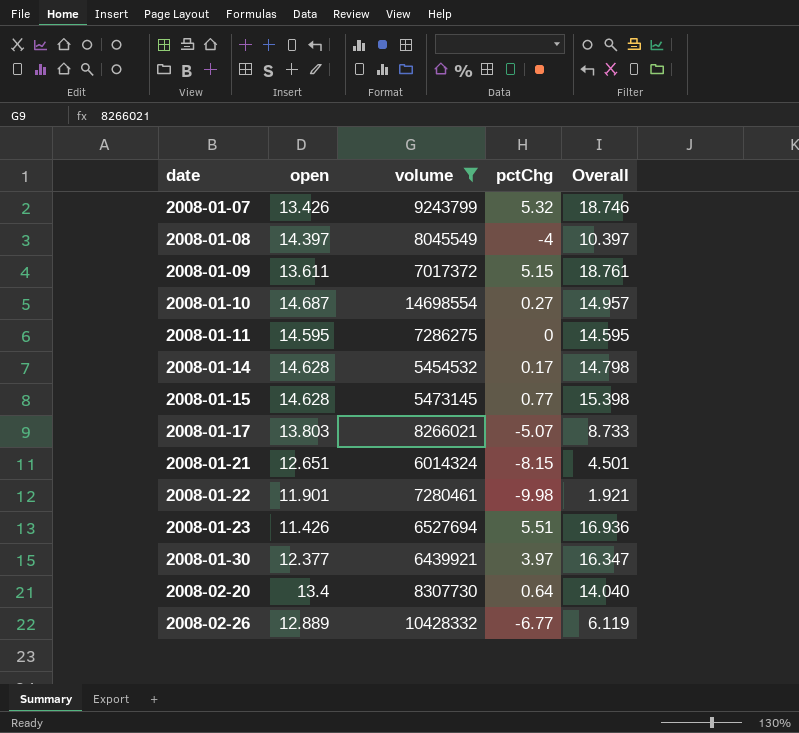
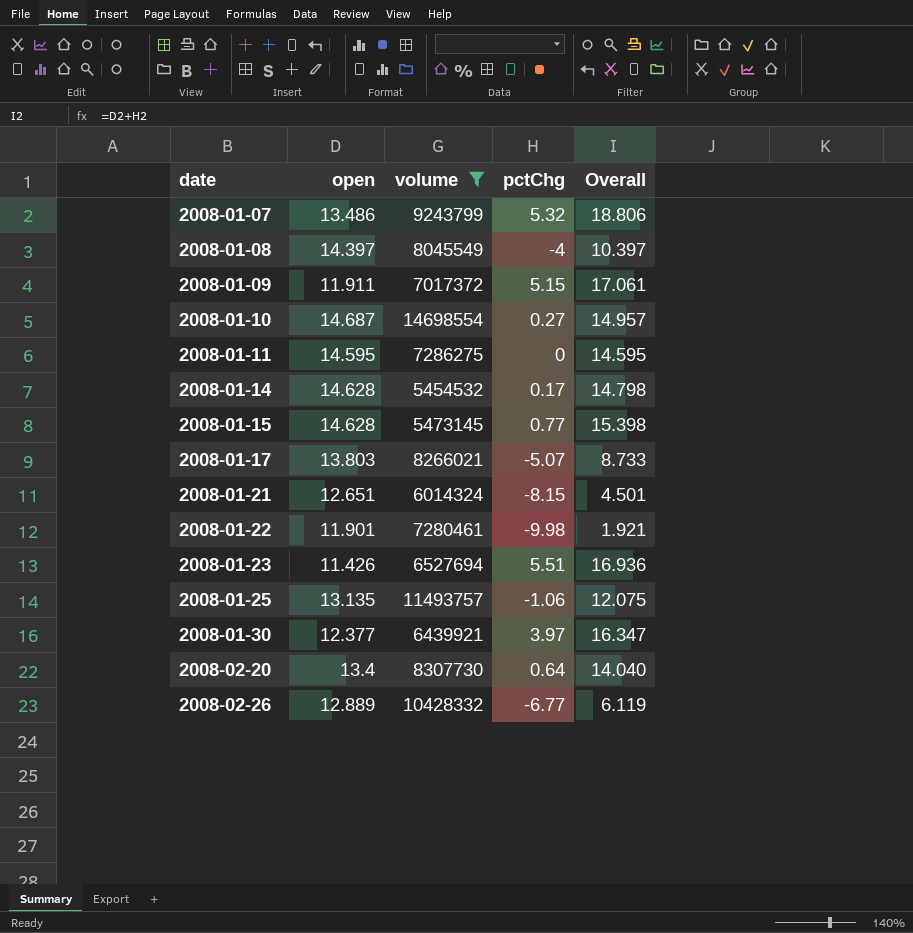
2008-01-07 | open: 13.426 -> 13.486
2008-01-07 | Overall: 18.746 -> 18.806
2008-01-09 | open: 13.611 -> 11.911
2008-01-09 | Overall: 18.761 -> 17.061
row 2008-01-25: none -> 13.135 | 11493757 | -1.06 | 12.075

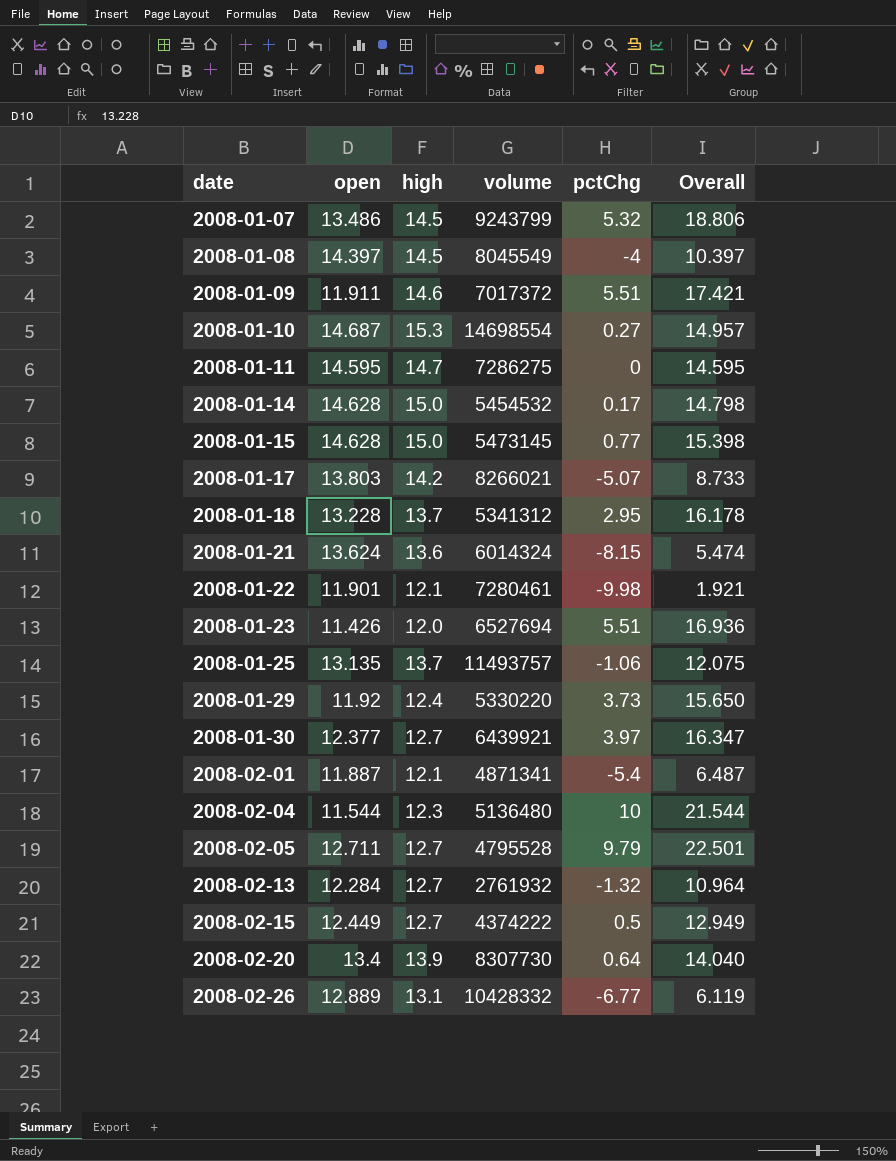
filter: volume >= 5454532 -> none
column high | position: none -> 3
2008-01-09 | pctChg: 5.15 -> 5.51
2008-01-09 | Overall: 17.061 -> 17.421
2008-01-21 | open: 12.651 -> 13.624
2008-01-21 | Overall: 4.501 -> 5.474

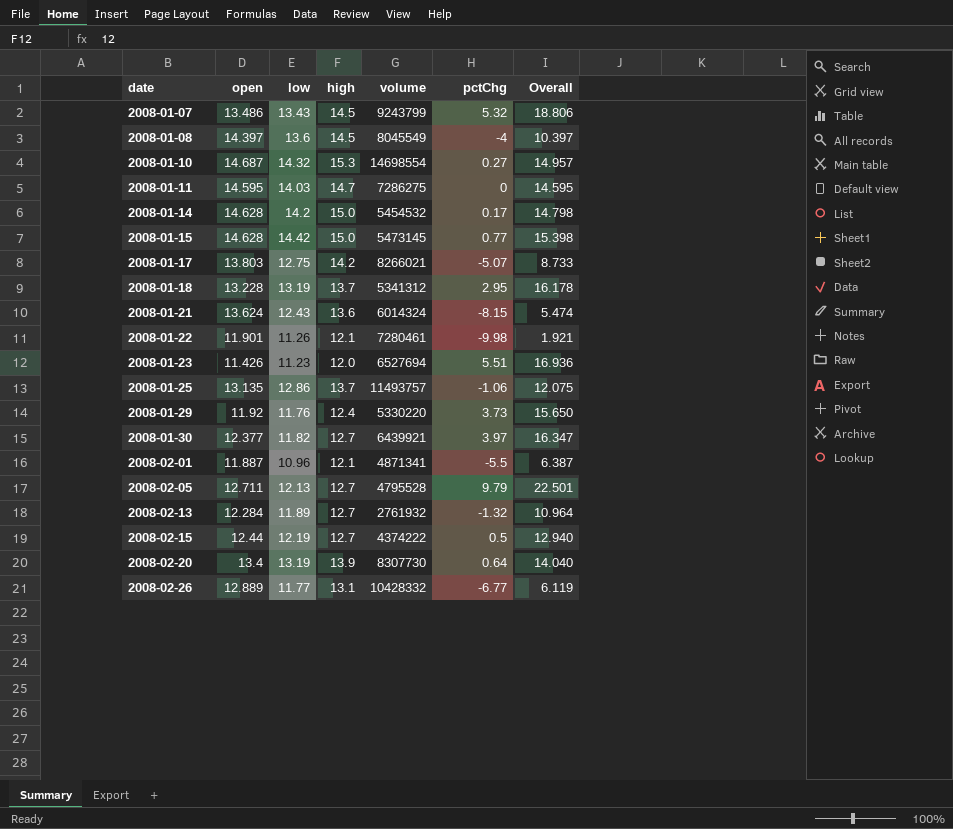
column low | position: none -> 3
row 2008-01-09: 11.911 | 14.6 | 7017372 | 5.51 | 17.421 -> none
row 2008-02-04: 11.544 | 12.3 | 5136480 | 10 | 21.544 -> none
2008-02-01 | pctChg: -5.4 -> -5.5
2008-02-01 | Overall: 6.487 -> 6.387
2008-02-15 | open: 12.449 -> 12.44
2008-02-15 | Overall: 12.949 -> 12.940

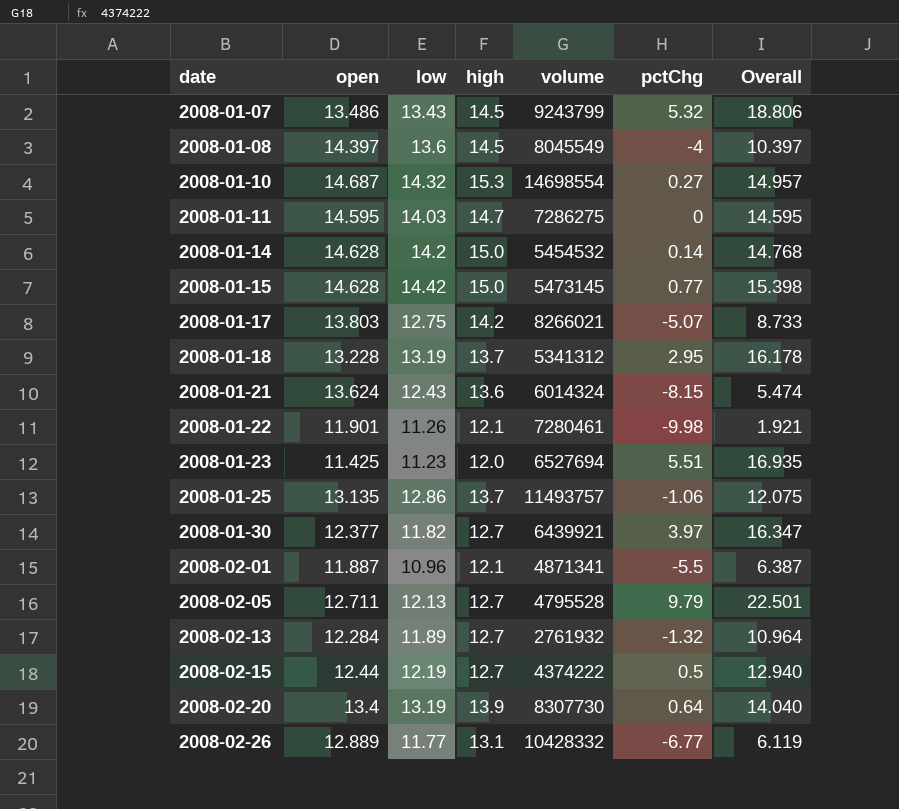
row 2008-01-29: 11.92 | 11.76 | 12.4 | 5330220 | 3.73 | 15.650 -> none
2008-01-14 | pctChg: 0.17 -> 0.14
2008-01-14 | Overall: 14.798 -> 14.768
2008-01-23 | open: 11.426 -> 11.425
2008-01-23 | Overall: 16.936 -> 16.935

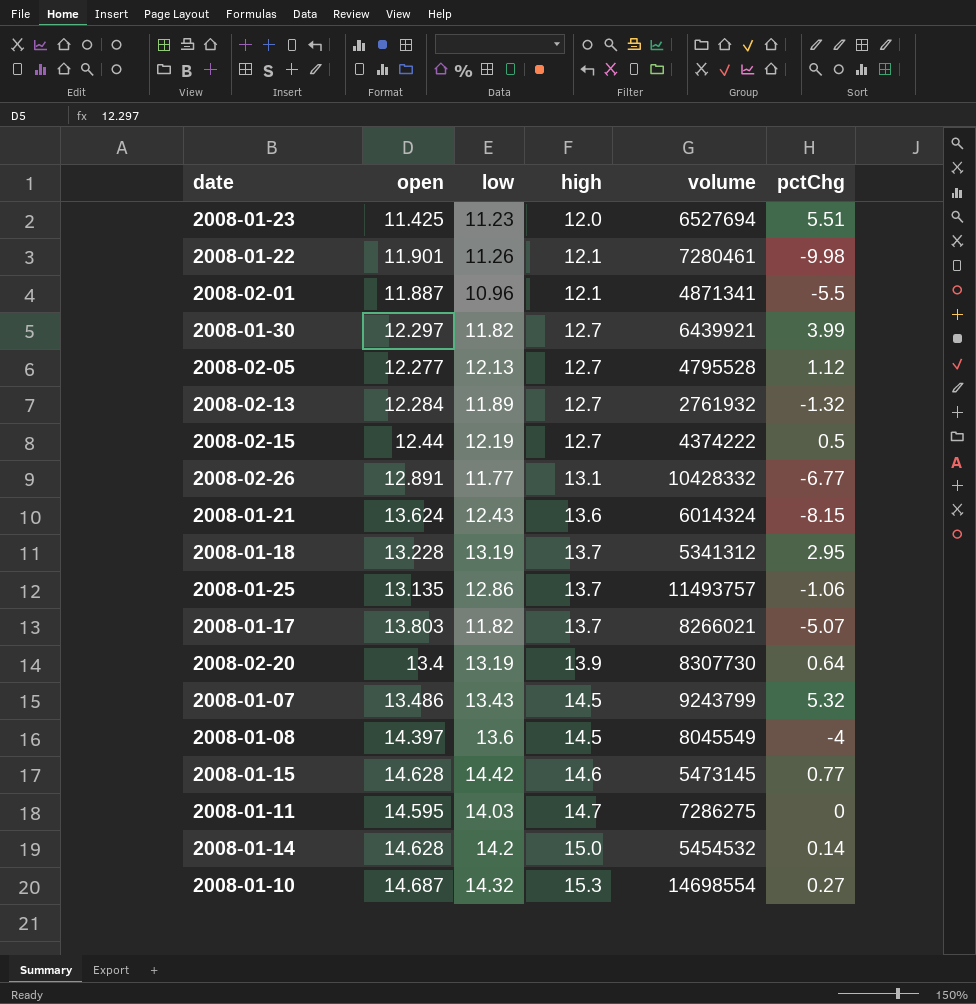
row order: date ascending -> high ascending
column Overall | formula: [open] + [pctChg] -> none
2008-01-30 | open: 12.377 -> 12.297
2008-01-30 | pctChg: 3.97 -> 3.99
2008-02-05 | open: 12.711 -> 12.277
2008-02-05 | pctChg: 9.79 -> 1.12
2008-02-26 | open: 12.889 -> 12.891
2008-01-17 | low: 12.75 -> 11.82
2008-01-17 | high: 14.2 -> 13.7
2008-01-15 | high: 15.0 -> 14.6

